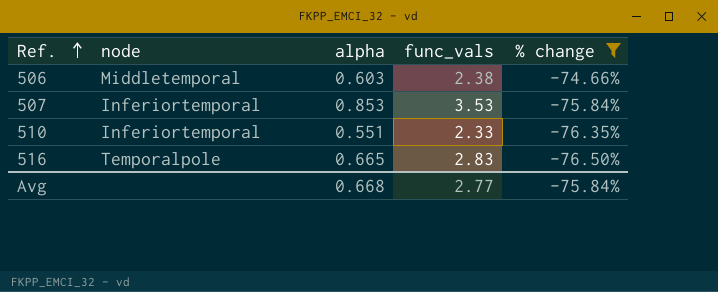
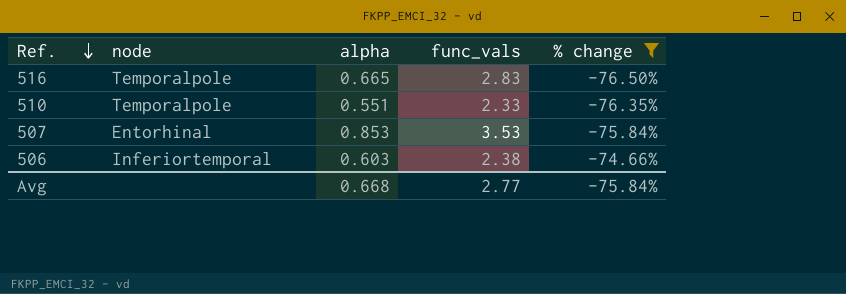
row order: Ref. ascending -> Ref. descending
510 | node: Inferiortemporal -> Temporalpole
507 | node: Inferiortemporal -> Entorhinal
506 | node: Middletemporal -> Inferiortemporal

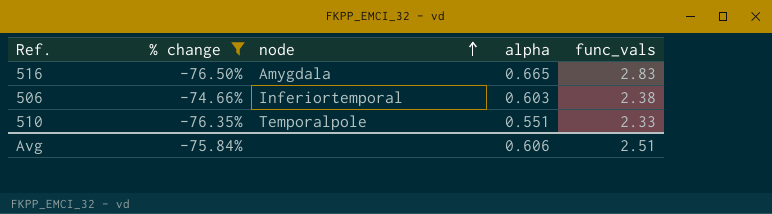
row order: Ref. descending -> node ascending
column % change | position: 5 -> 2
row 507: Entorhinal | 0.853 | 3.53 | -75.84% -> none
516 | node: Temporalpole -> Amygdala
Avg | alpha: 0.668 -> 0.606
Avg | func_vals: 2.77 -> 2.51

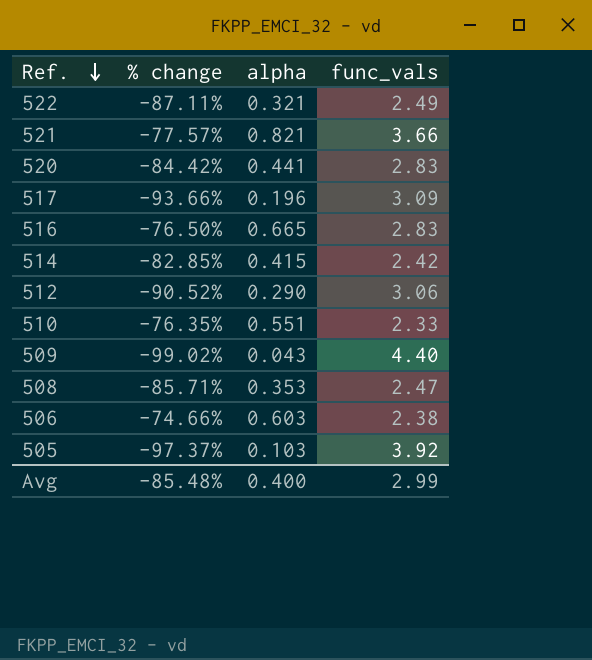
filter: % change >= -76.50% -> none
row order: node ascending -> Ref. descending
column node | position: 3 -> none
Avg | % change: -75.84% -> -85.48%
Avg | alpha: 0.606 -> 0.400
Avg | func_vals: 2.51 -> 2.99

